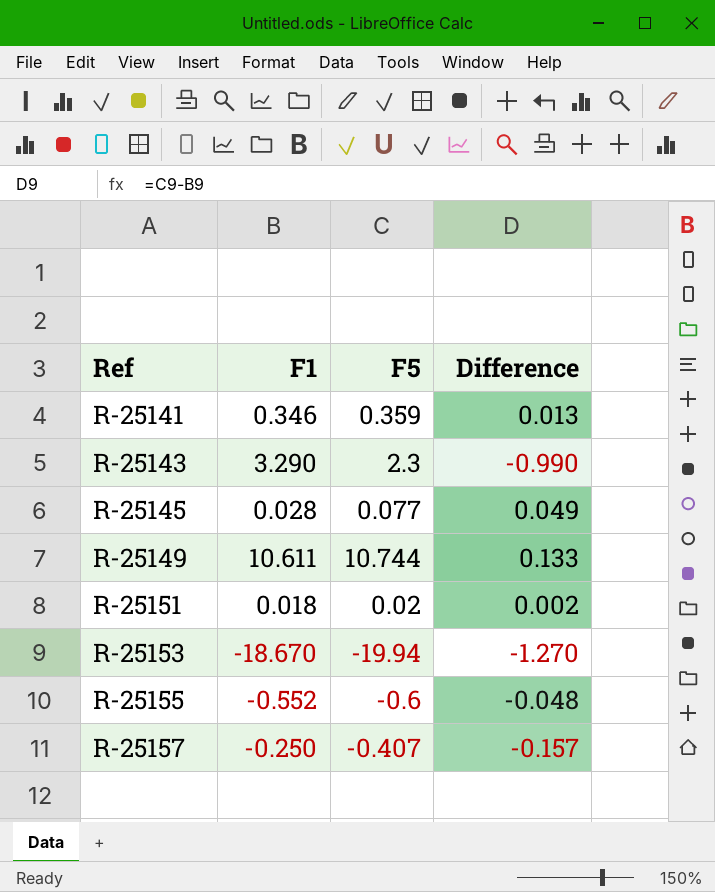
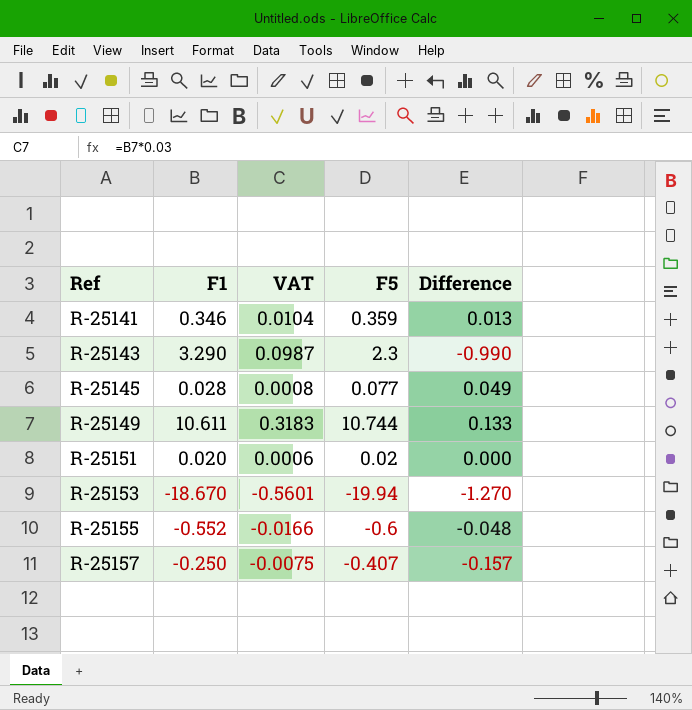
column VAT | formula: none -> [F1] * 0.03
R-25151 | F1: 0.018 -> 0.020
R-25151 | Difference: 0.002 -> 0.000

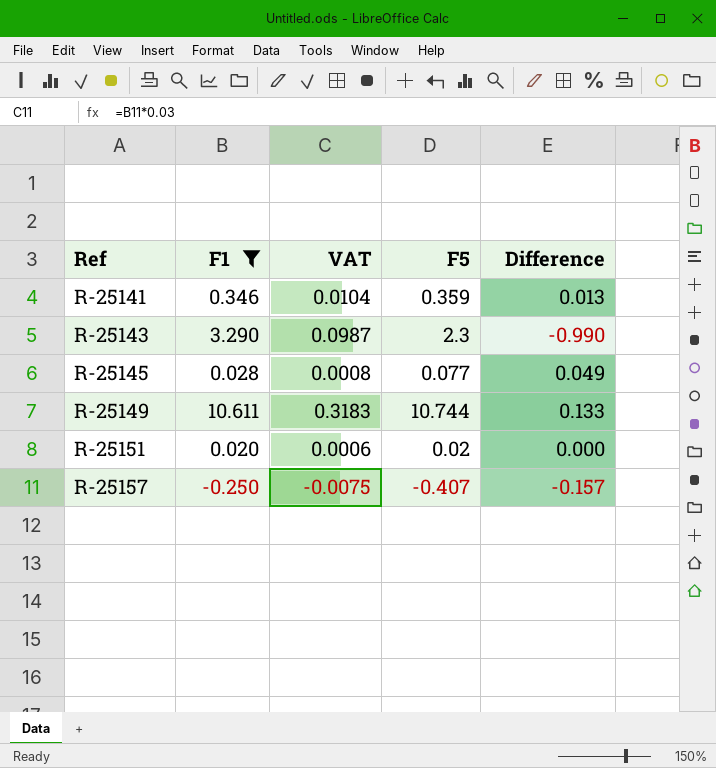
filter: none -> F1 >= -0.250

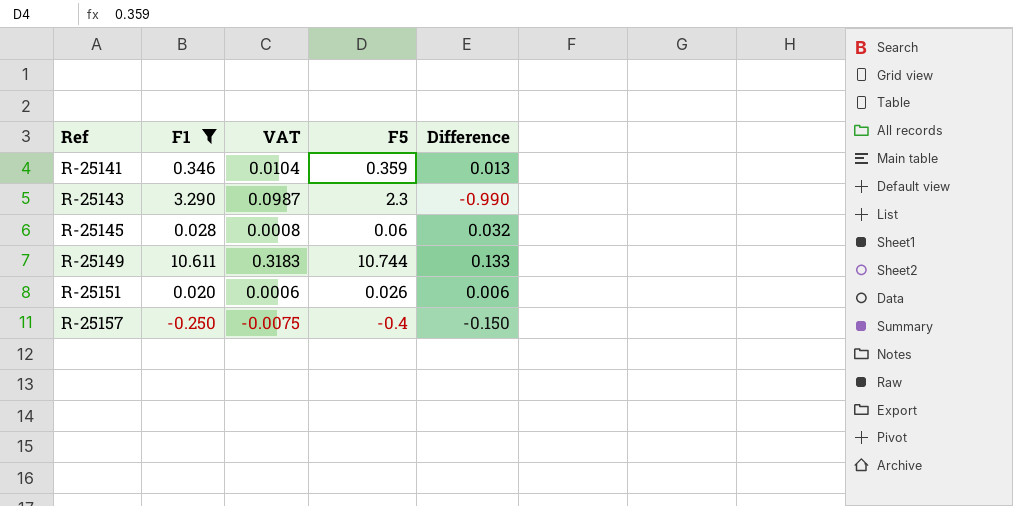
R-25145 | F5: 0.077 -> 0.06
R-25145 | Difference: 0.049 -> 0.032
R-25151 | F5: 0.02 -> 0.026
R-25151 | Difference: 0.000 -> 0.006
R-25157 | F5: -0.407 -> -0.4
R-25157 | Difference: -0.157 -> -0.150

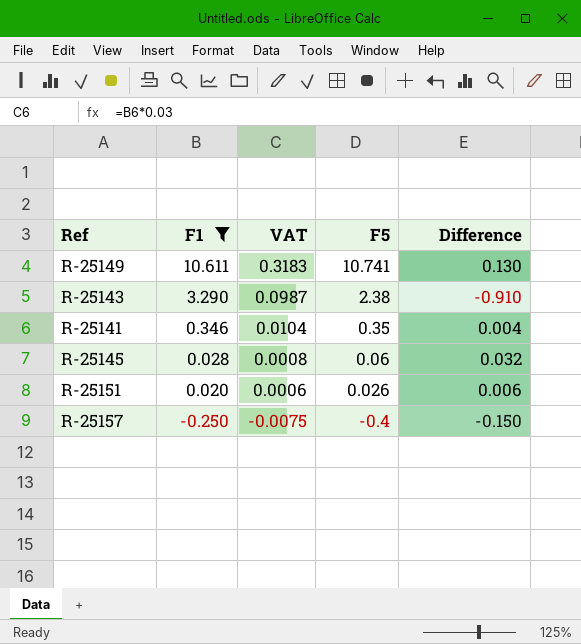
row order: Ref ascending -> F1 descending
R-25149 | F5: 10.744 -> 10.741
R-25149 | Difference: 0.133 -> 0.130
R-25143 | F5: 2.3 -> 2.38
R-25143 | Difference: -0.990 -> -0.910
R-25141 | F5: 0.359 -> 0.35
R-25141 | Difference: 0.013 -> 0.004

